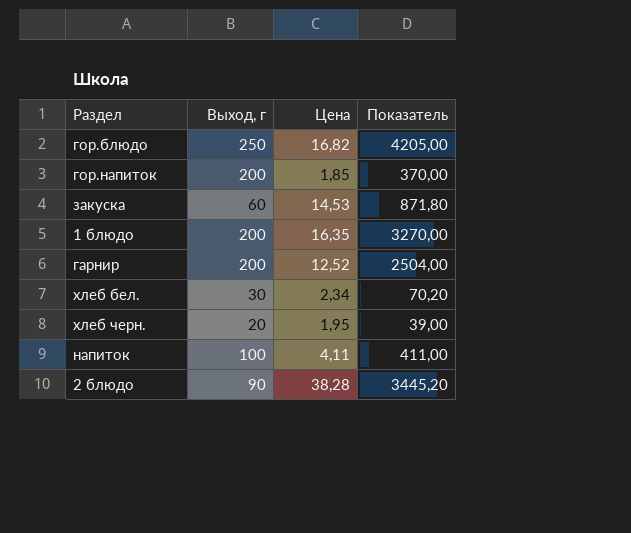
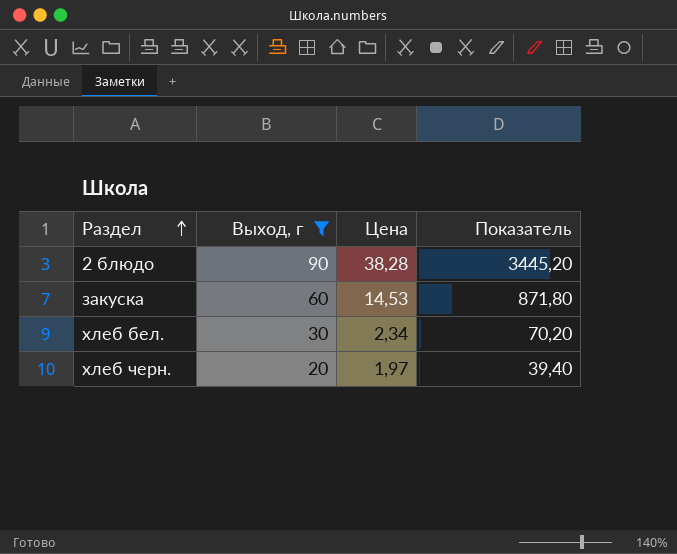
filter: none -> Выход, г <= 90
row order: none -> Раздел ascending
хлеб черн. | Цена: 1,95 -> 1,97
хлеб черн. | Показатель: 39,00 -> 39,40

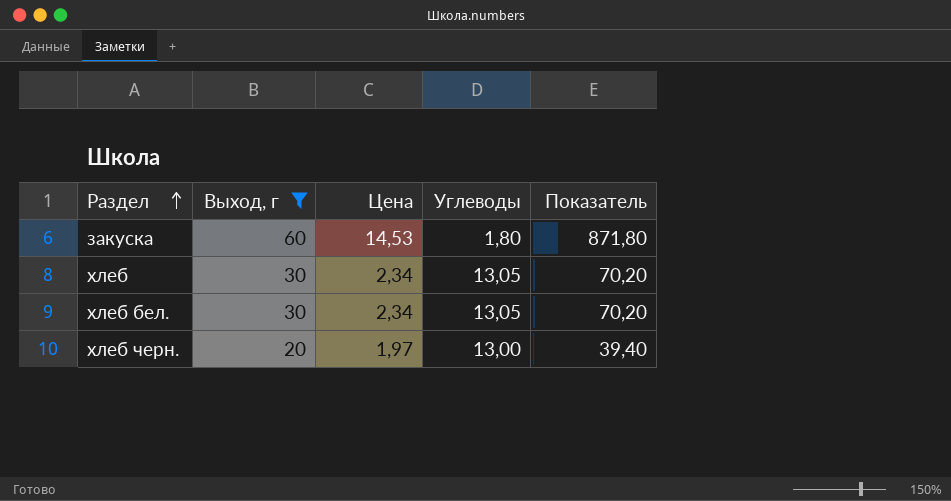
column Углеводы | position: none -> 4
row 2 блюдо: 90 | 38,28 | 3445,20 -> none
row хлеб: none -> 30 | 2,34 | 13,05 | 70,20

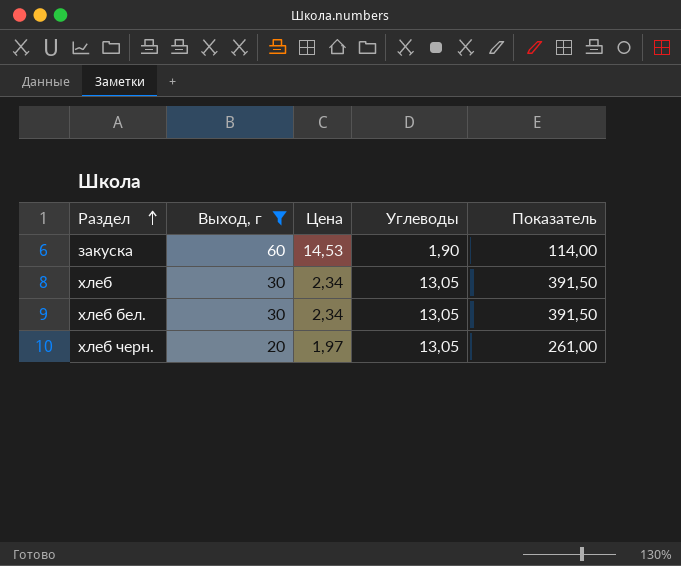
column Показатель | formula: [Выход, г] * [Цена] -> [Выход, г] * [Углеводы]
закуска | Углеводы: 1,80 -> 1,90
хлеб черн. | Углеводы: 13,00 -> 13,05

